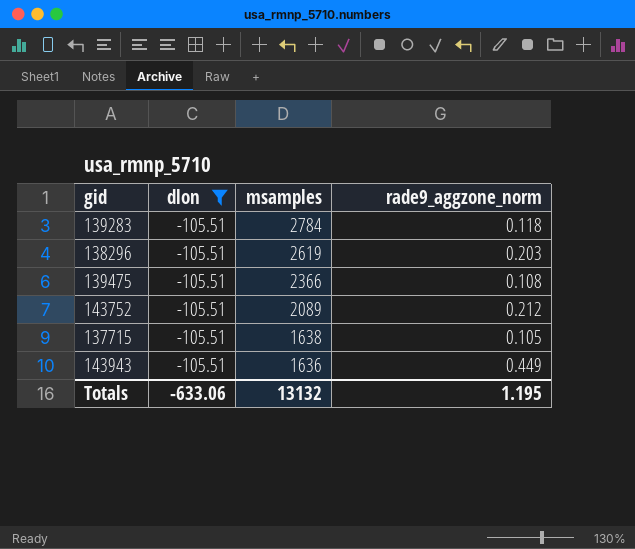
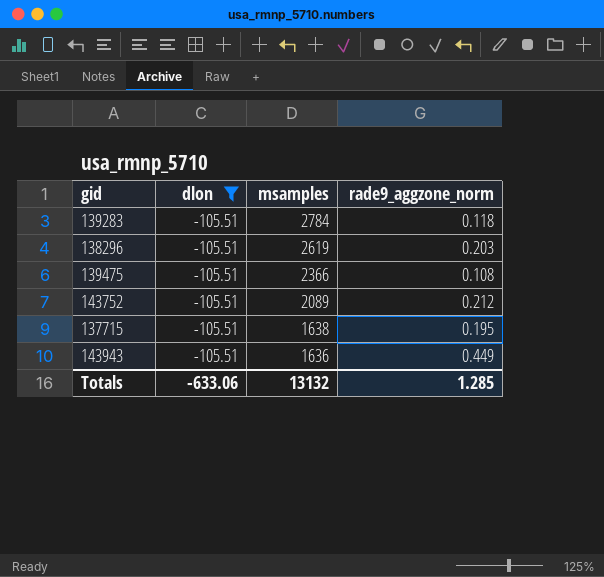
137715 | rade9_aggzone_norm: 0.105 -> 0.195
Totals | rade9_aggzone_norm: 1.195 -> 1.285

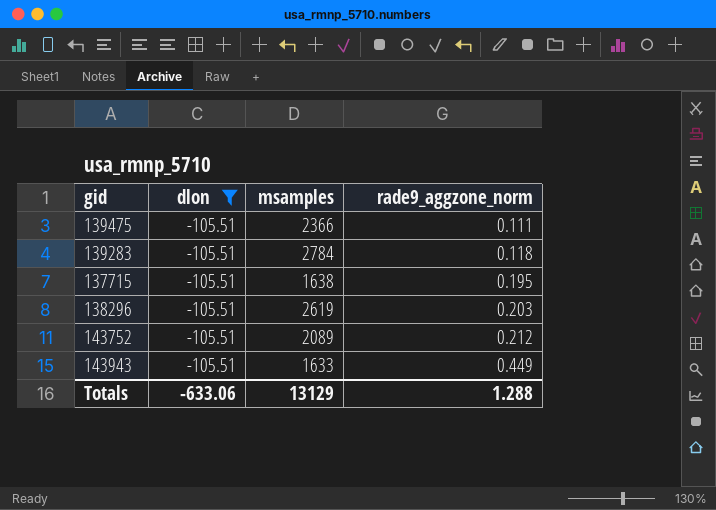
row order: msamples descending -> rade9_aggzone_norm ascending
139475 | rade9_aggzone_norm: 0.108 -> 0.111
143943 | msamples: 1636 -> 1633
Totals | msamples: 13132 -> 13129
Totals | rade9_aggzone_norm: 1.285 -> 1.288

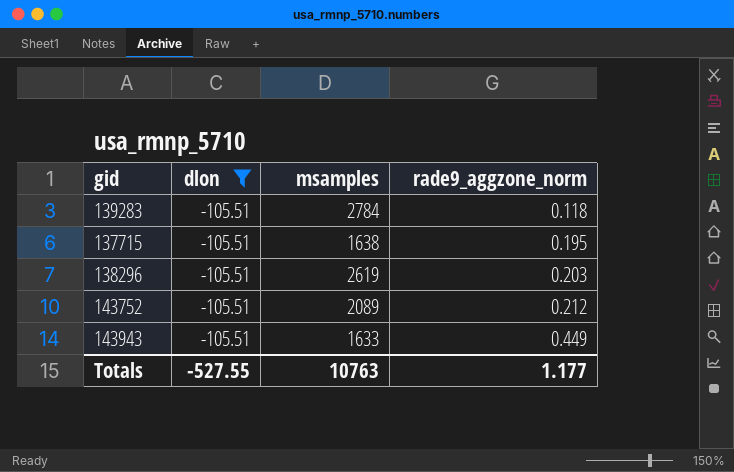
row 139475: -105.51 | 2366 | 0.111 -> none
Totals | dlon: -633.06 -> -527.55
Totals | msamples: 13129 -> 10763
Totals | rade9_aggzone_norm: 1.288 -> 1.177

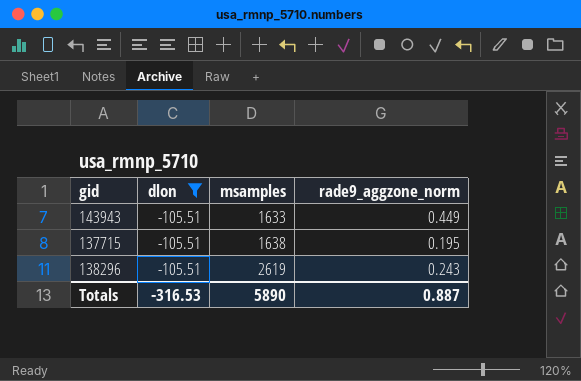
row order: rade9_aggzone_norm ascending -> msamples ascending
row 139283: -105.51 | 2784 | 0.118 -> none
row 143752: -105.51 | 2089 | 0.212 -> none
138296 | rade9_aggzone_norm: 0.203 -> 0.243
Totals | dlon: -527.55 -> -316.53
Totals | msamples: 10763 -> 5890
Totals | rade9_aggzone_norm: 1.177 -> 0.887

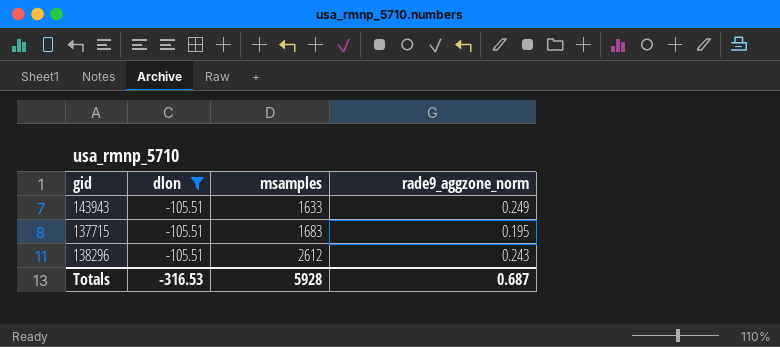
143943 | rade9_aggzone_norm: 0.449 -> 0.249
137715 | msamples: 1638 -> 1683
138296 | msamples: 2619 -> 2612
Totals | msamples: 5890 -> 5928
Totals | rade9_aggzone_norm: 0.887 -> 0.687

